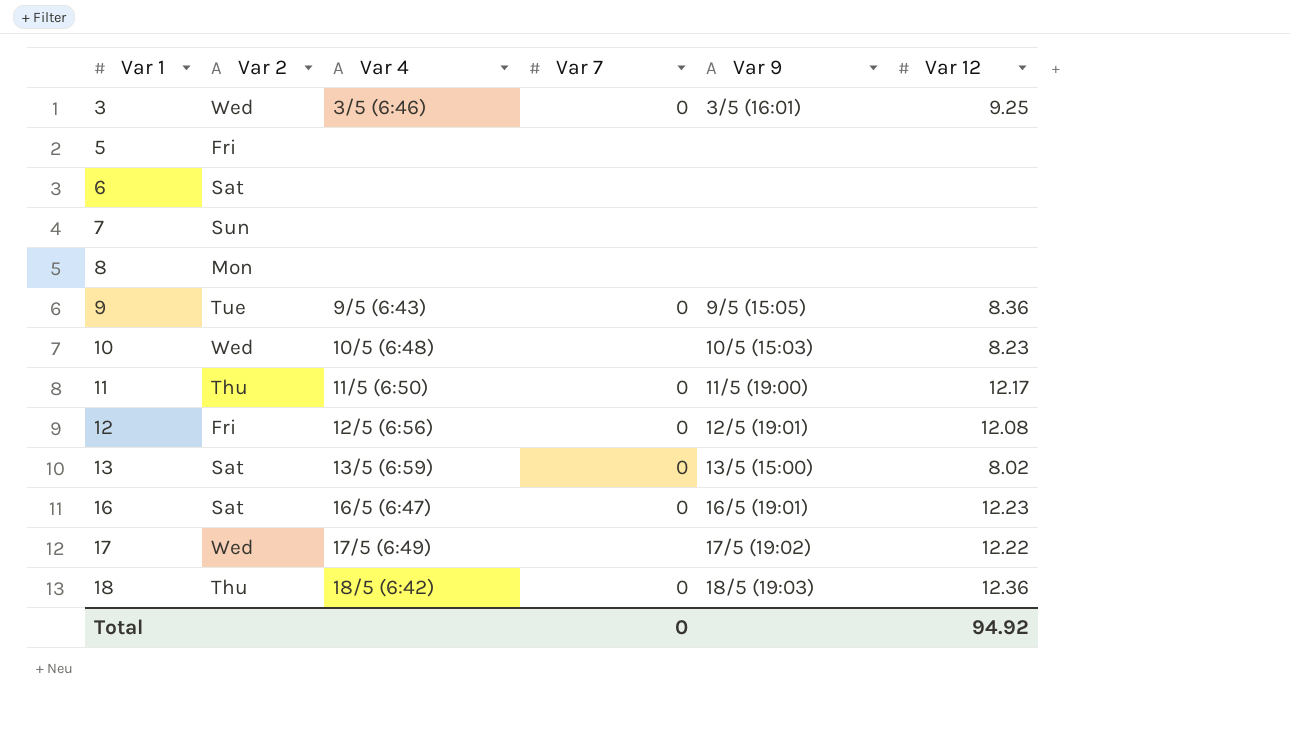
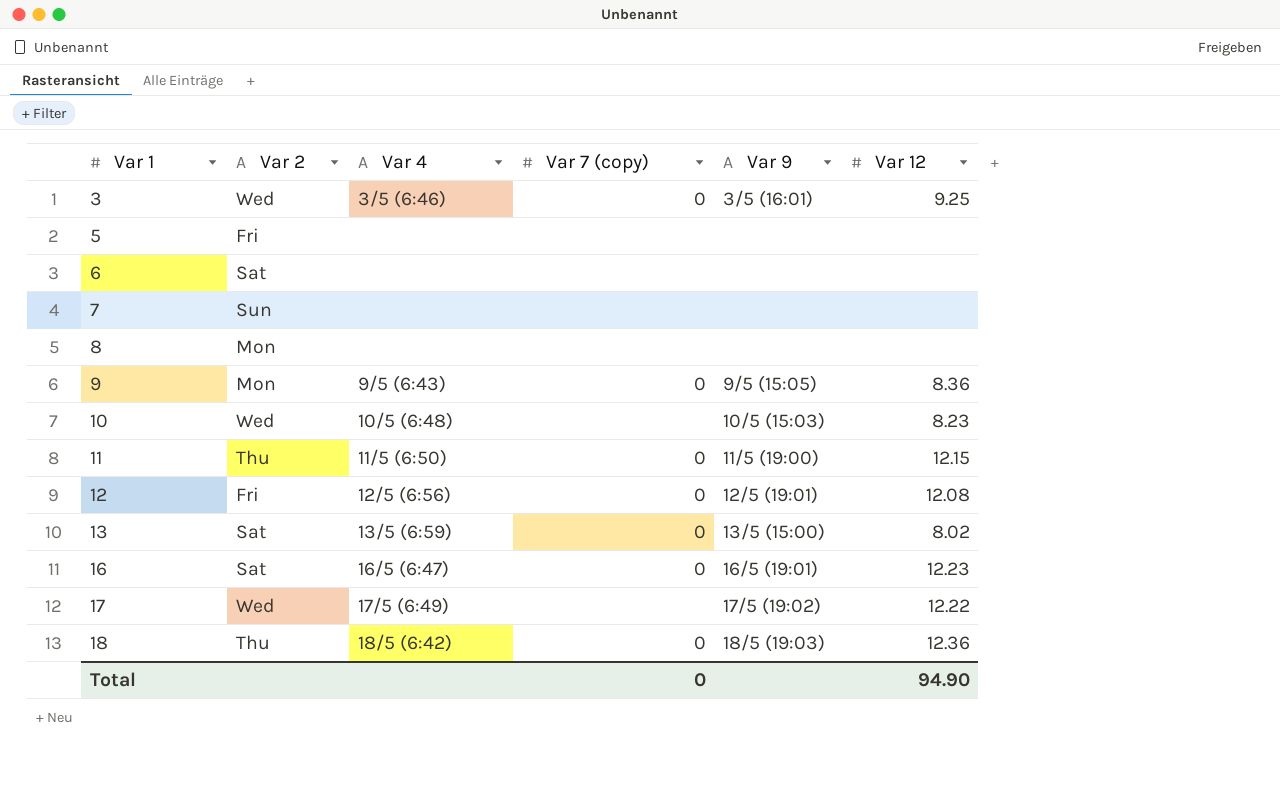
column name: Var 7 -> Var 7 (copy)
9 | Var 2: Tue -> Mon
11 | Var 12: 12.17 -> 12.15
Total | Var 12: 94.92 -> 94.90

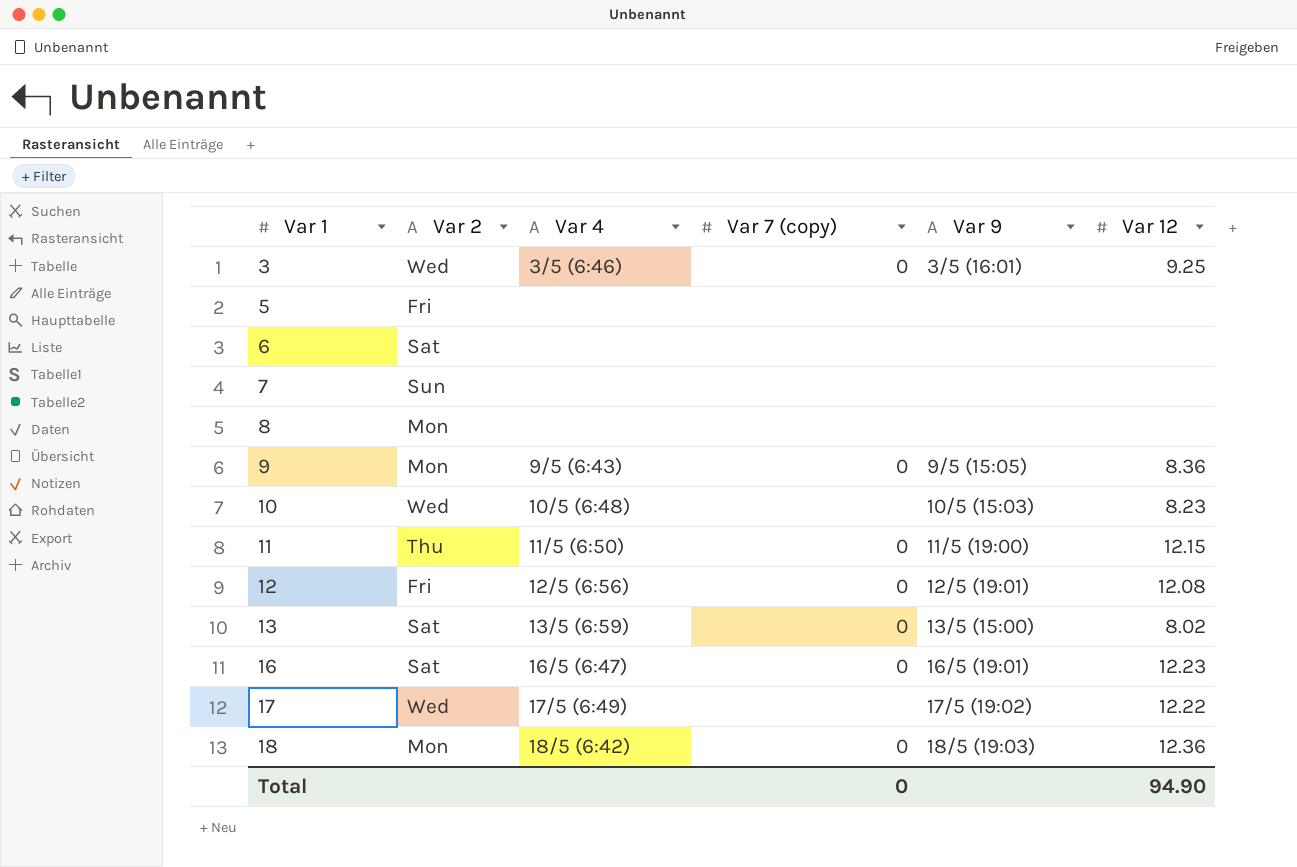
18 | Var 2: Thu -> Mon

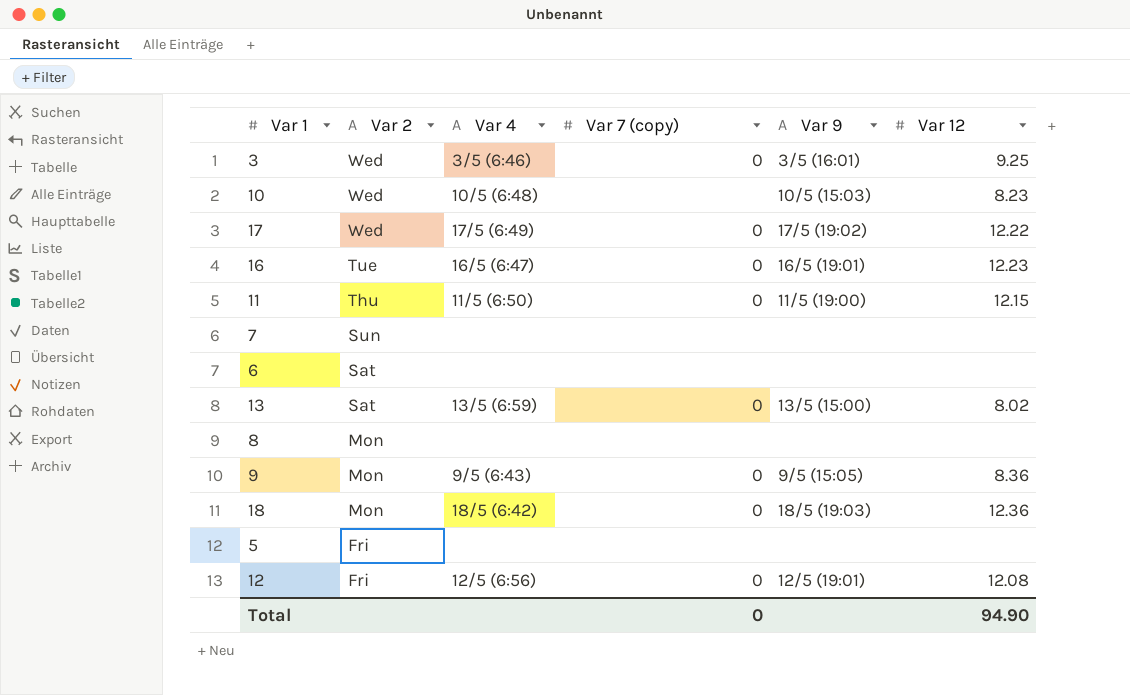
row order: Var 1 ascending -> Var 2 descending
17 | Var 7 (copy): none -> 0
16 | Var 2: Sat -> Tue

